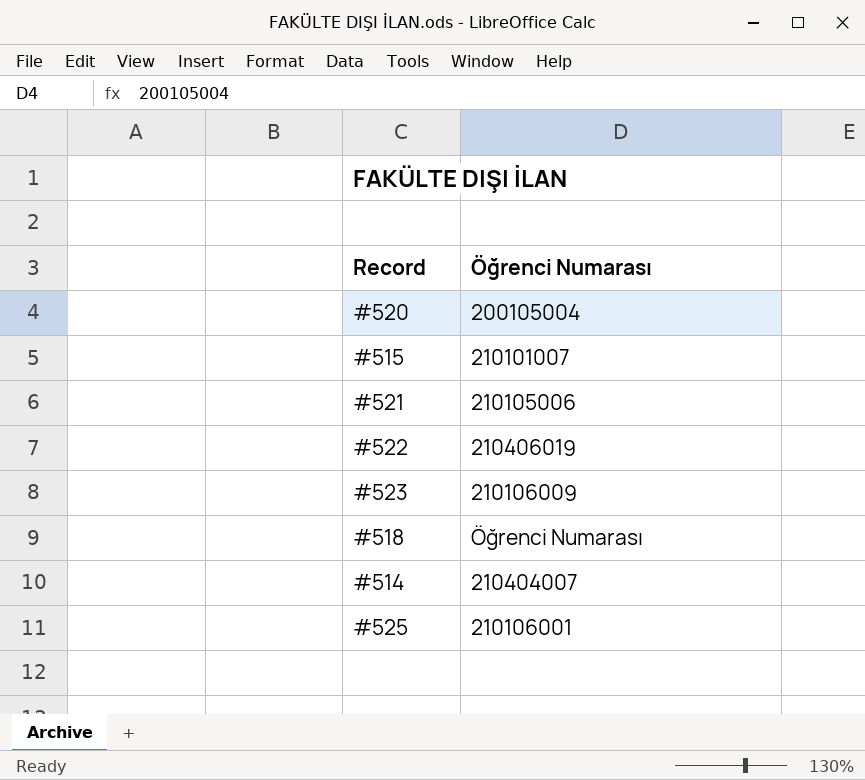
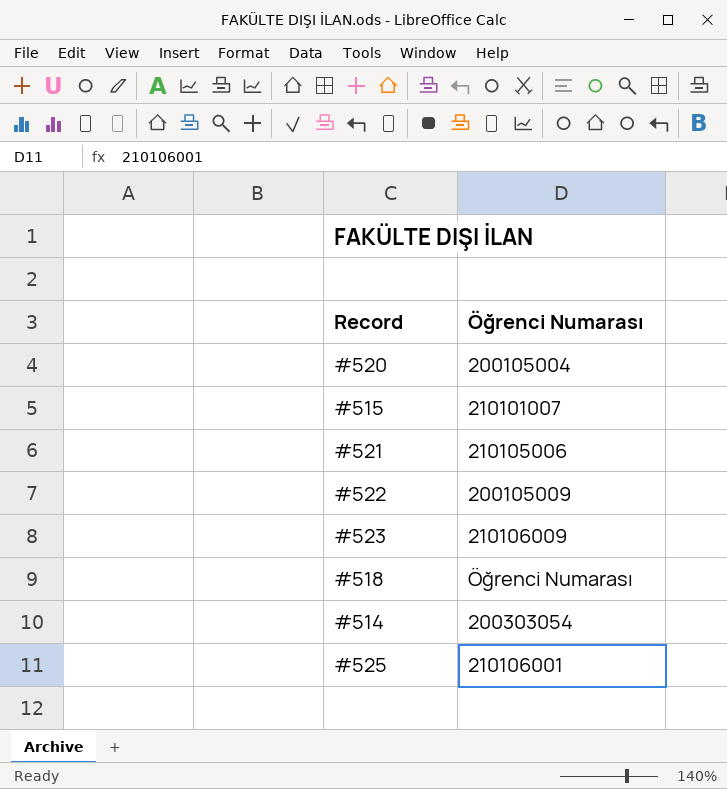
#522 | Öğrenci Numarası: 210406019 -> 200105009
#514 | Öğrenci Numarası: 210404007 -> 200303054

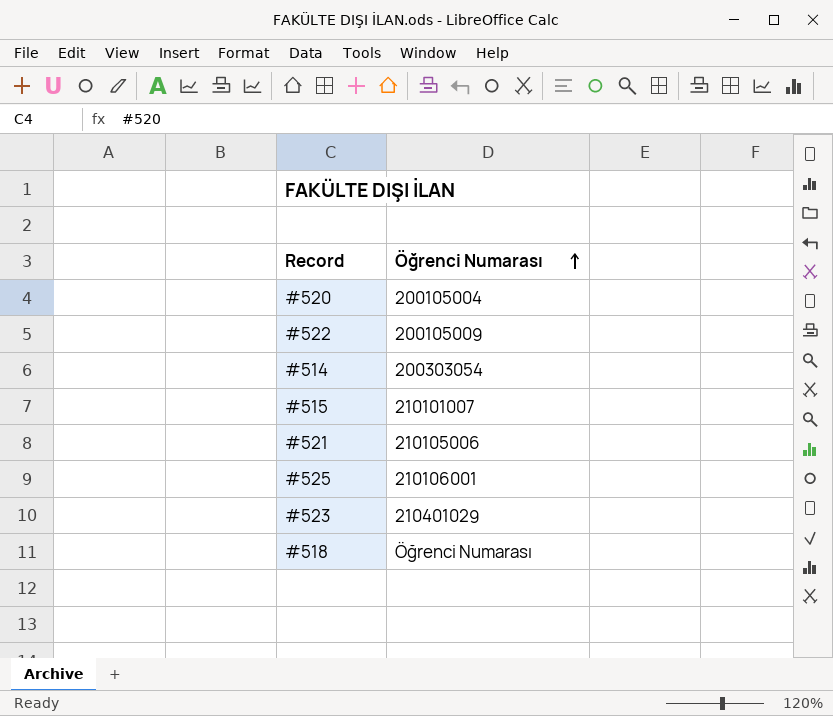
row order: none -> Öğrenci Numarası ascending
#523 | Öğrenci Numarası: 210106009 -> 210401029

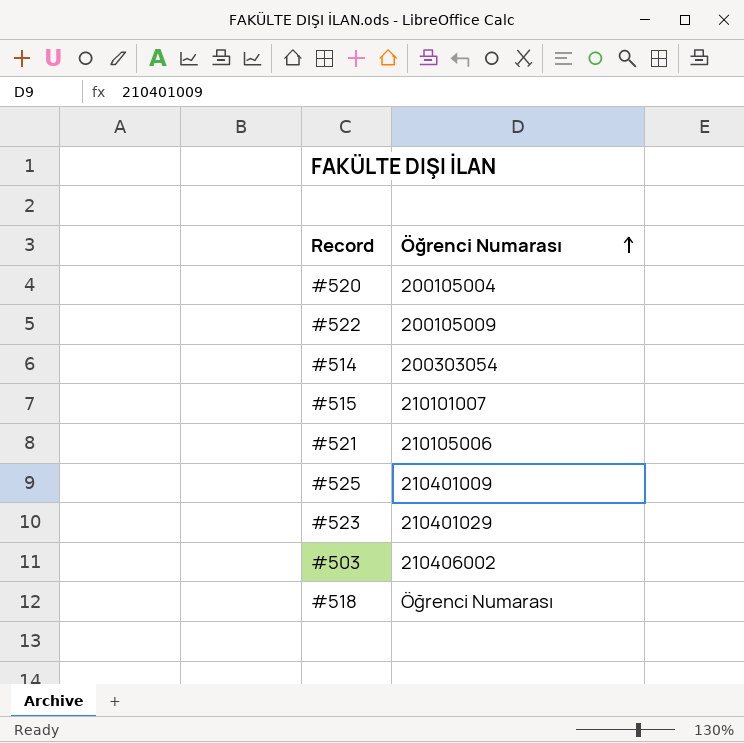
#525 | Öğrenci Numarası: 210106001 -> 210401009
row #503: none -> 210406002

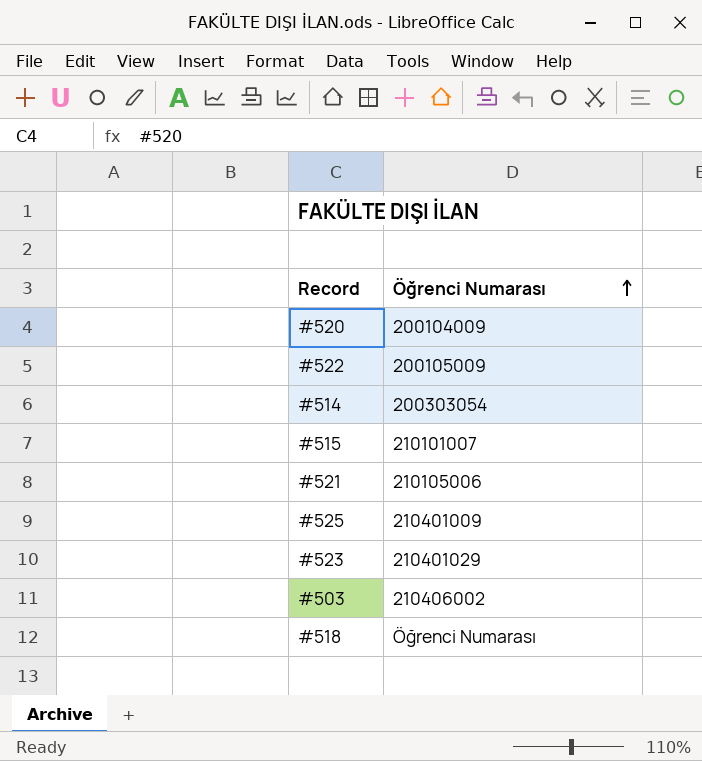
#520 | Öğrenci Numarası: 200105004 -> 200104009

